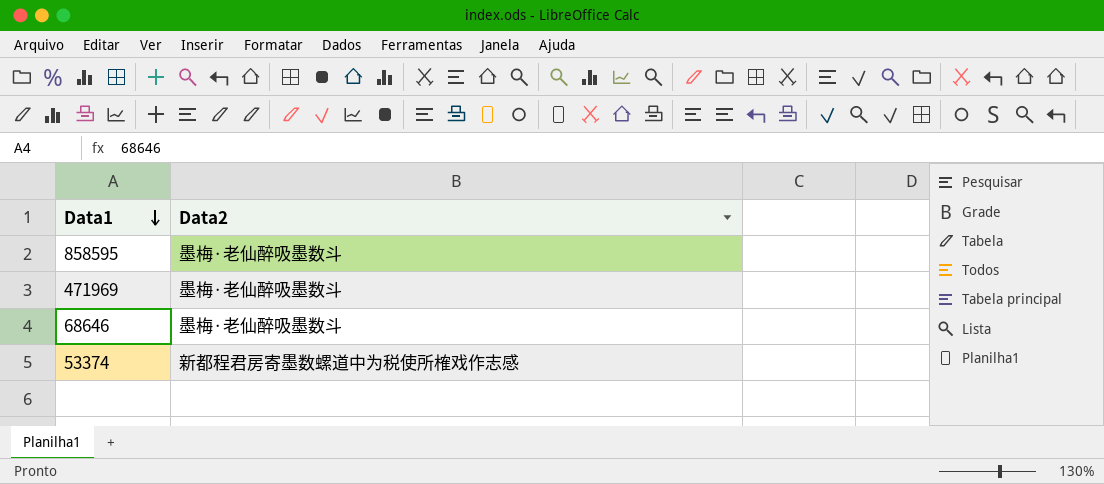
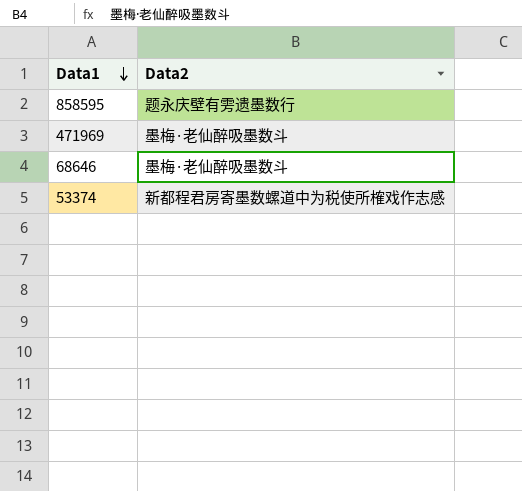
858595 | Data2: 墨梅·老仙醉吸墨数斗 -> 题永庆壁有雱遗墨数行

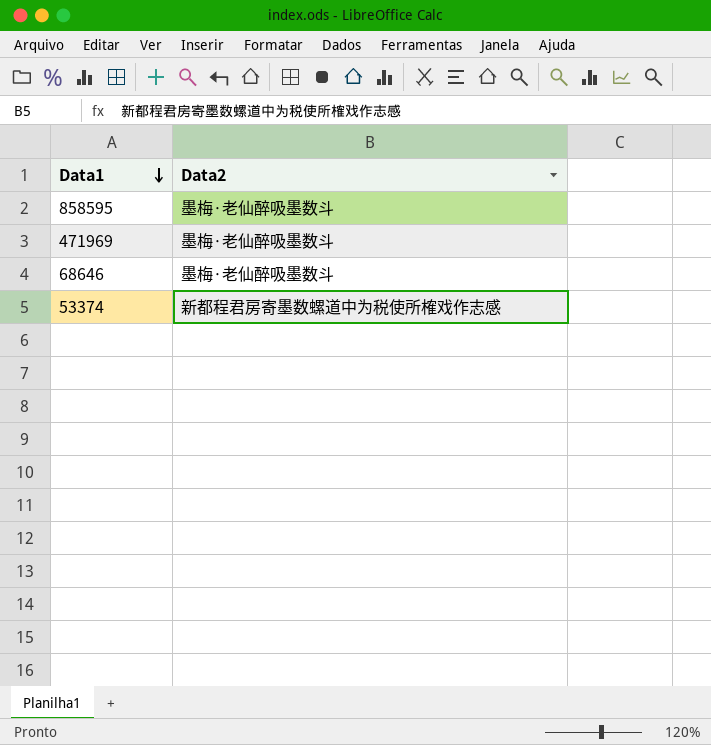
858595 | Data2: 题永庆壁有雱遗墨数行 -> 墨梅·老仙醉吸墨数斗

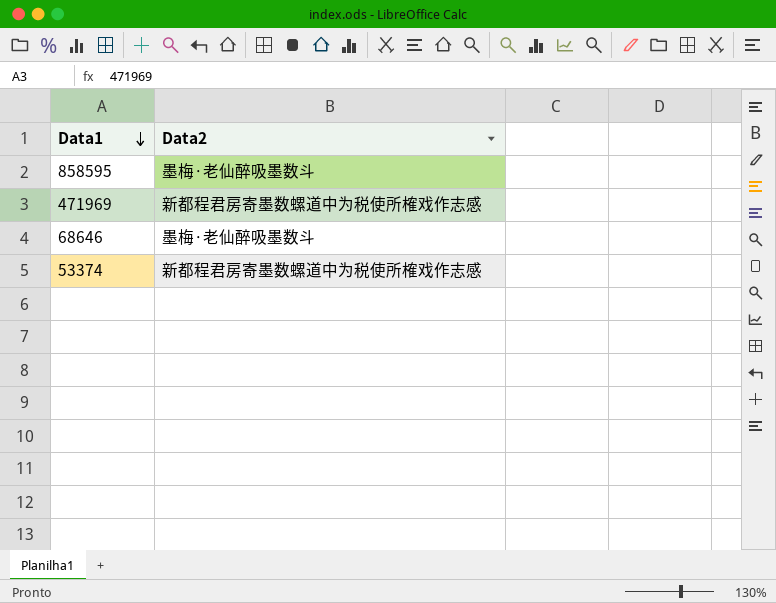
471969 | Data2: 墨梅·老仙醉吸墨数斗 -> 新都程君房寄墨数螺道中为税使所榷戏作志感

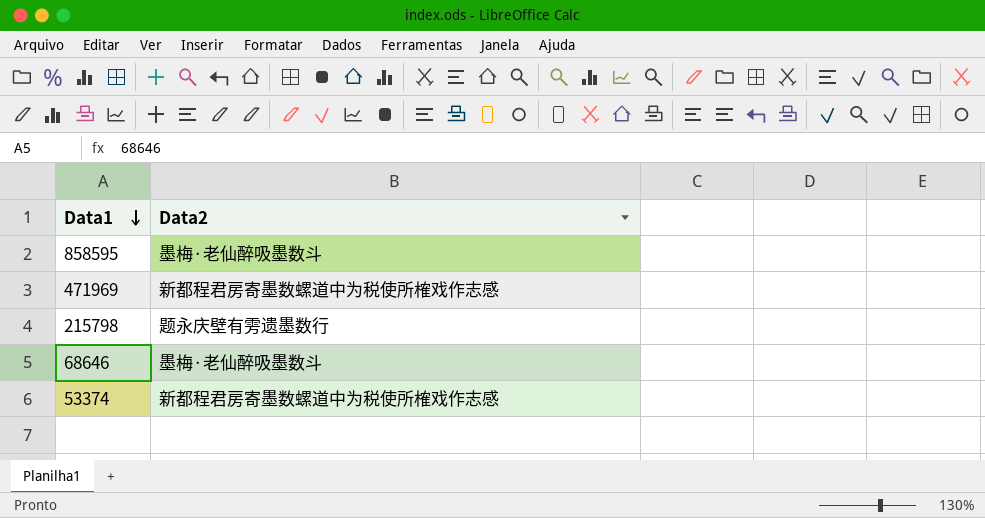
row 215798: none -> 题永庆壁有雱遗墨数行

